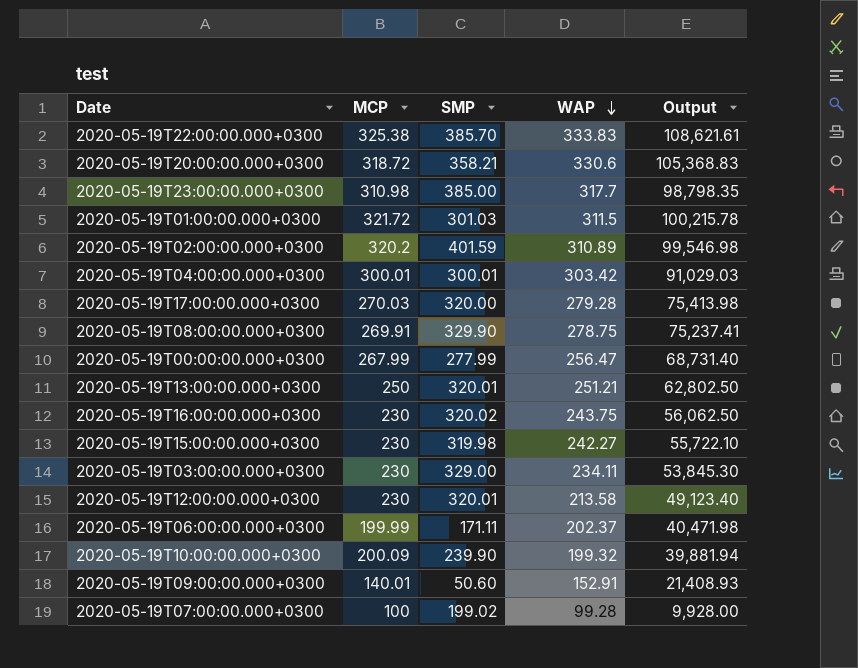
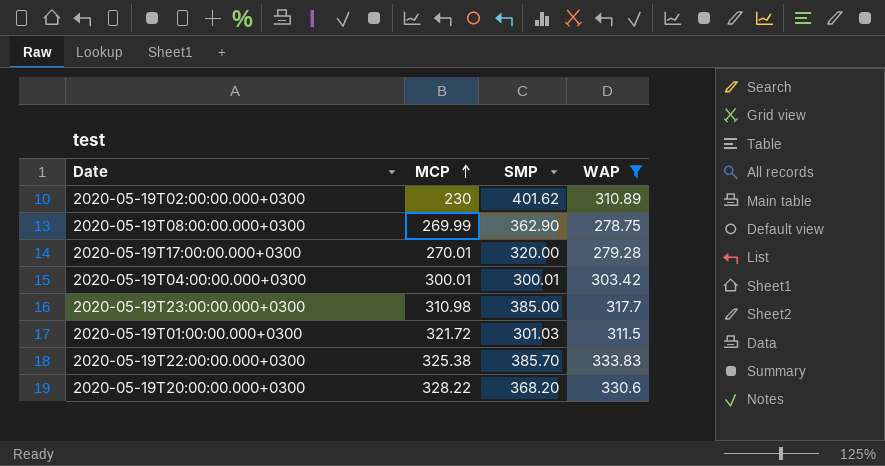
filter: none -> WAP >= 278.75
row order: WAP descending -> MCP ascending
column Output | formula: [MCP] * [WAP] -> none
2020-05-19T02:00:00.000+0300 | MCP: 320.2 -> 230
2020-05-19T02:00:00.000+0300 | SMP: 401.59 -> 401.62
2020-05-19T08:00:00.000+0300 | MCP: 269.91 -> 269.99
2020-05-19T08:00:00.000+0300 | SMP: 329.90 -> 362.90
2020-05-19T17:00:00.000+0300 | MCP: 270.03 -> 270.01
2020-05-19T20:00:00.000+0300 | MCP: 318.72 -> 328.22
2020-05-19T20:00:00.000+0300 | SMP: 358.21 -> 368.20

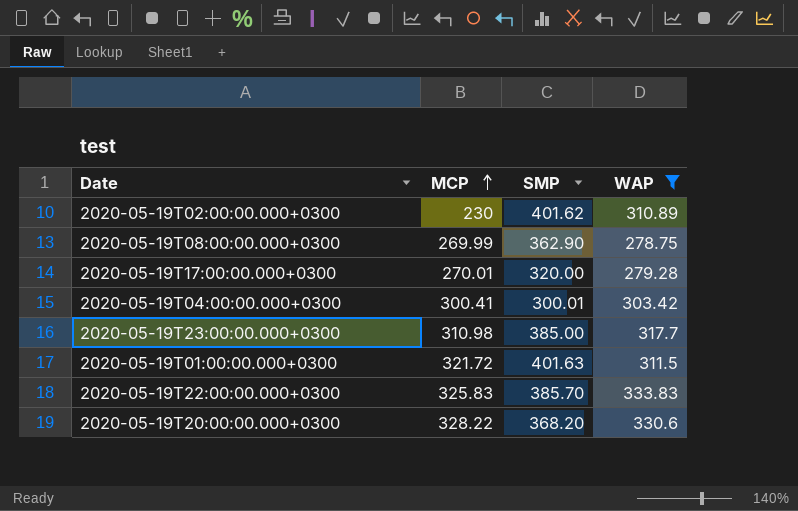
2020-05-19T04:00:00.000+0300 | MCP: 300.01 -> 300.41
2020-05-19T01:00:00.000+0300 | SMP: 301.03 -> 401.63
2020-05-19T22:00:00.000+0300 | MCP: 325.38 -> 325.83

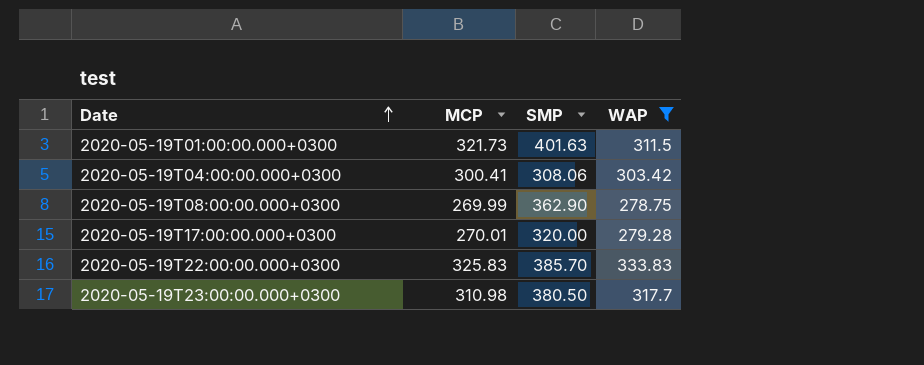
row order: MCP ascending -> Date ascending
row 2020-05-19T02:00:00.000+0300: 230 | 401.62 | 310.89 -> none
row 2020-05-19T20:00:00.000+0300: 328.22 | 368.20 | 330.6 -> none
2020-05-19T01:00:00.000+0300 | MCP: 321.72 -> 321.73
2020-05-19T04:00:00.000+0300 | SMP: 300.01 -> 308.06
2020-05-19T23:00:00.000+0300 | SMP: 385.00 -> 380.50

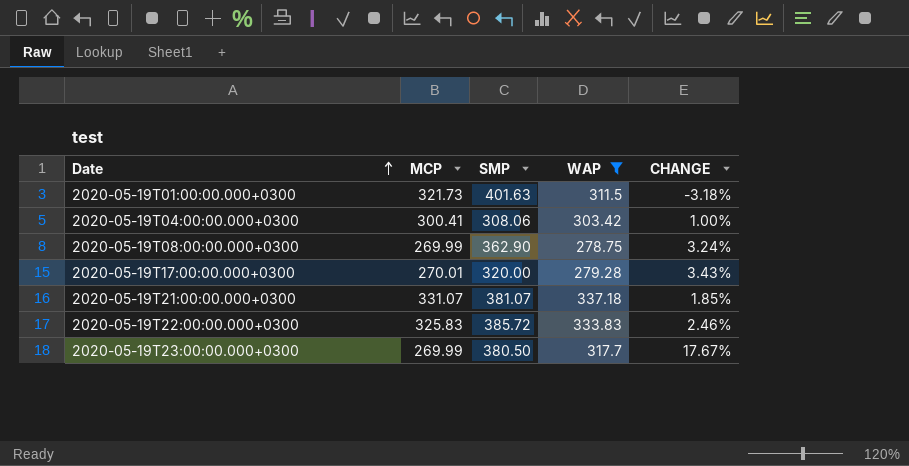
column CHANGE | formula: none -> ([WAP] - [MCP]) / [MCP]
row 2020-05-19T21:00:00.000+0300: none -> 331.07 | 381.07 | 337.18 | 1.85%
2020-05-19T22:00:00.000+0300 | SMP: 385.70 -> 385.72
2020-05-19T23:00:00.000+0300 | MCP: 310.98 -> 269.99

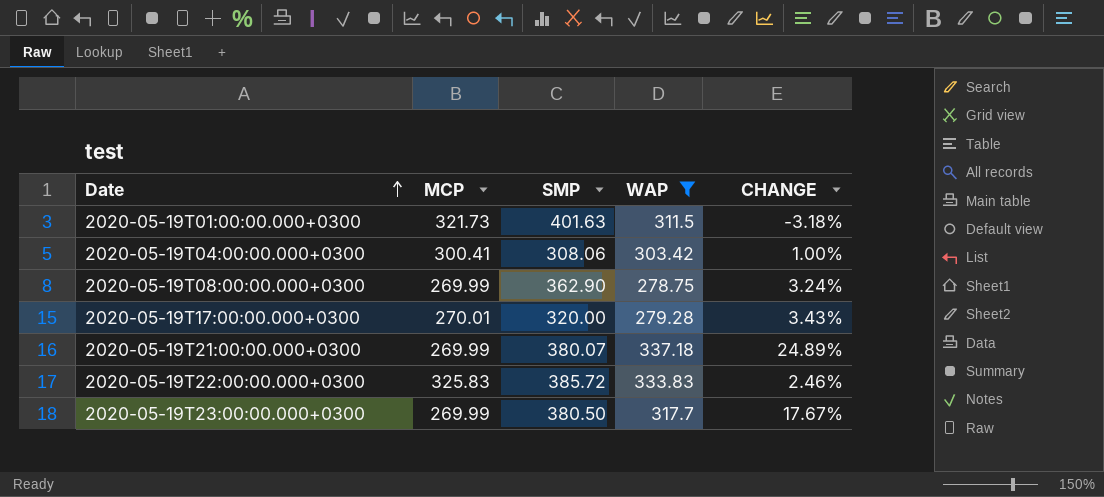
2020-05-19T21:00:00.000+0300 | MCP: 331.07 -> 269.99
2020-05-19T21:00:00.000+0300 | SMP: 381.07 -> 380.07
2020-05-19T21:00:00.000+0300 | CHANGE: 1.85% -> 24.89%

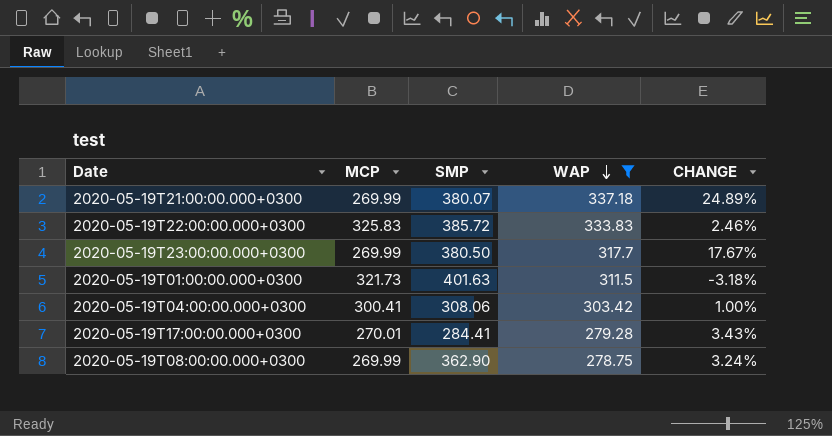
row order: Date ascending -> WAP descending
2020-05-19T17:00:00.000+0300 | SMP: 320.00 -> 284.41

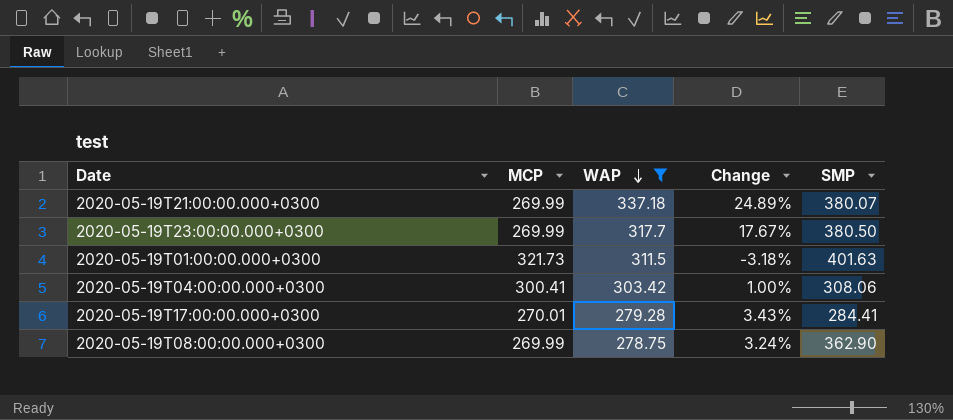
column name: CHANGE -> Change
column SMP | position: 3 -> 5
row 2020-05-19T22:00:00.000+0300: 325.83 | 385.72 | 333.83 | 2.46% -> none

